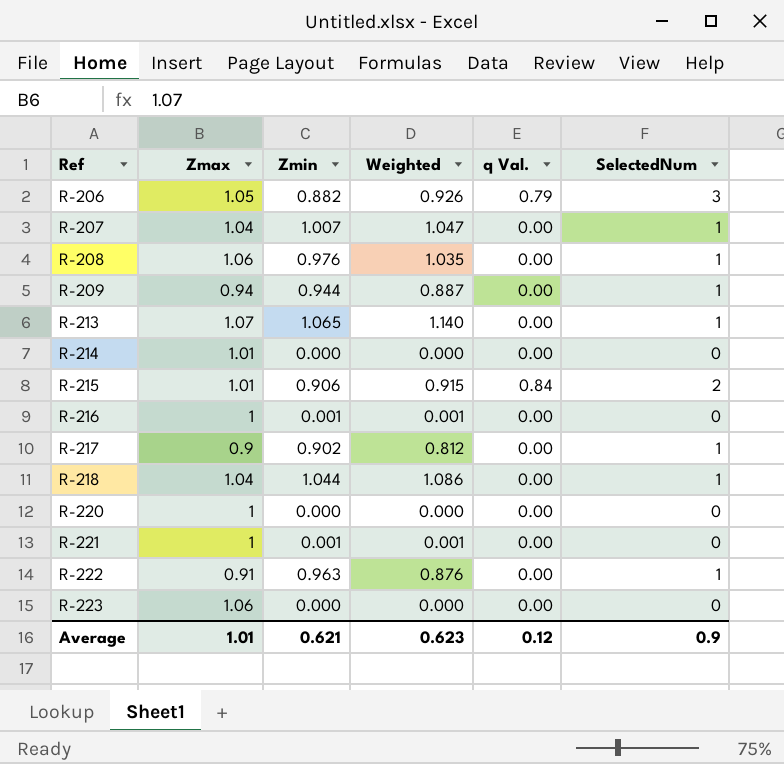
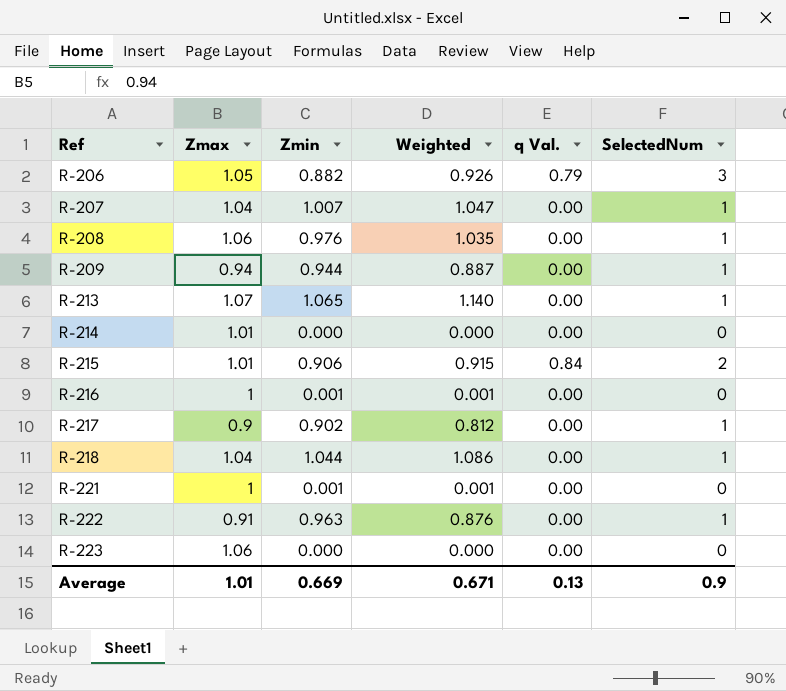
row R-220: 1 | 0.000 | 0.000 | 0.00 | 0 -> none
Average | Zmin: 0.621 -> 0.669
Average | Weighted: 0.623 -> 0.671
Average | q Val.: 0.12 -> 0.13

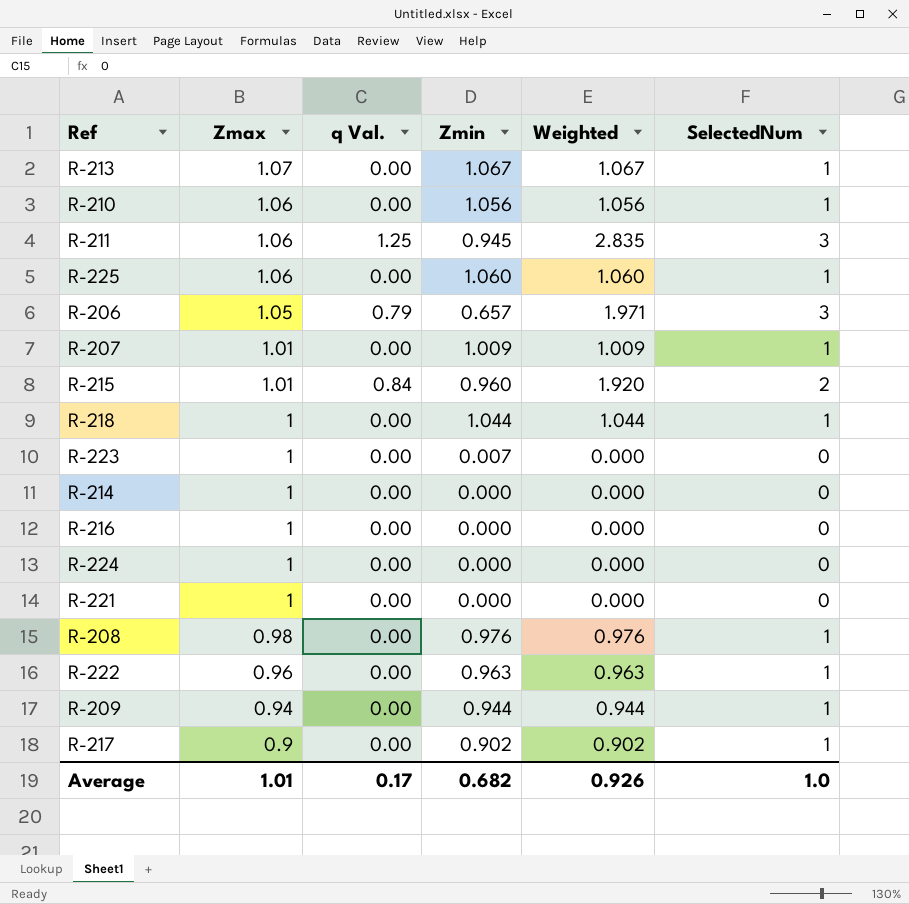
row order: Ref ascending -> Zmax descending
column q Val. | position: 5 -> 3
column Weighted | formula: [Zmax] * [Zmin] -> [Zmin] * [SelectedNum]
R-213 | Zmin: 1.065 -> 1.067
row R-210: none -> 1.06 | 0.00 | 1.056 | 1.056 | 1
row R-211: none -> 1.06 | 1.25 | 0.945 | 2.835 | 3
row R-225: none -> 1.06 | 0.00 | 1.060 | 1.060 | 1
R-206 | Zmin: 0.882 -> 0.657
R-207 | Zmax: 1.04 -> 1.01
R-207 | Zmin: 1.007 -> 1.009
R-215 | Zmin: 0.906 -> 0.960
R-218 | Zmax: 1.04 -> 1
R-223 | Zmax: 1.06 -> 1
R-223 | Zmin: 0.000 -> 0.007
R-214 | Zmax: 1.01 -> 1
R-216 | Zmin: 0.001 -> 0.000
row R-224: none -> 1 | 0.00 | 0.000 | 0.000 | 0
R-221 | Zmin: 0.001 -> 0.000
R-208 | Zmax: 1.06 -> 0.98
R-222 | Zmax: 0.91 -> 0.96
Average | q Val.: 0.13 -> 0.17
Average | Zmin: 0.669 -> 0.682
Average | Weighted: 0.671 -> 0.926
Average | SelectedNum: 0.9 -> 1.0

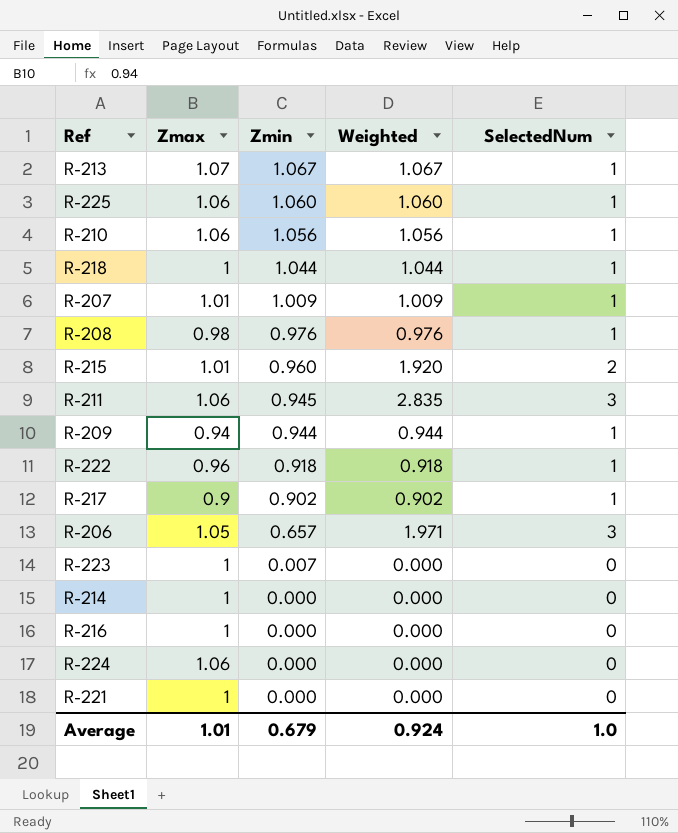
row order: Zmax descending -> Zmin descending
column q Val. | position: 3 -> none
R-222 | Zmin: 0.963 -> 0.918
R-222 | Weighted: 0.963 -> 0.918
R-224 | Zmax: 1 -> 1.06
Average | Zmin: 0.682 -> 0.679
Average | Weighted: 0.926 -> 0.924

